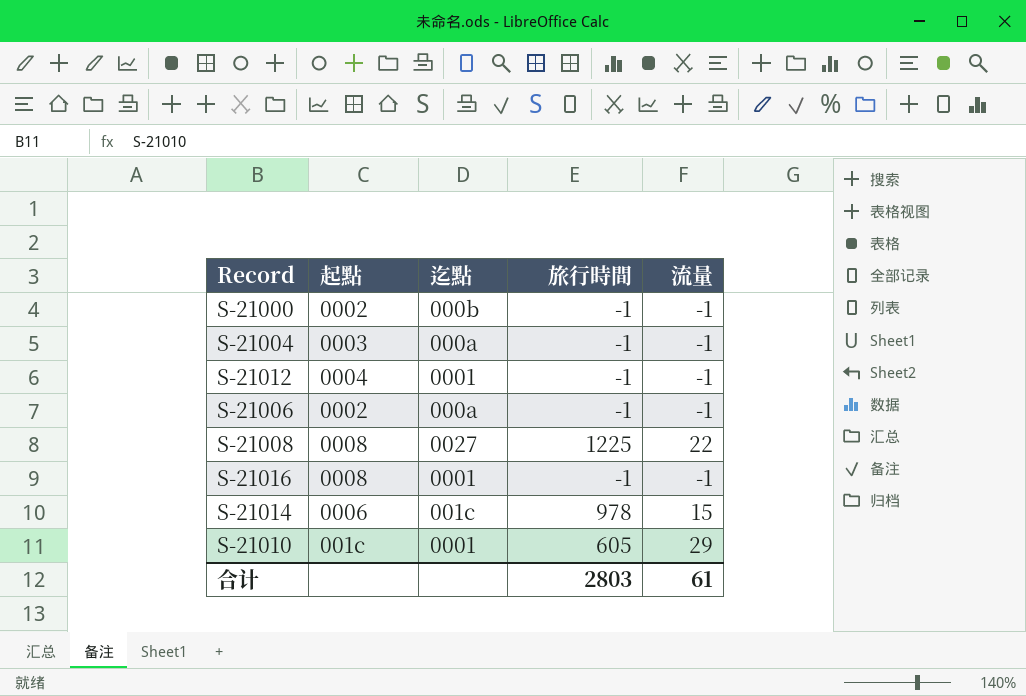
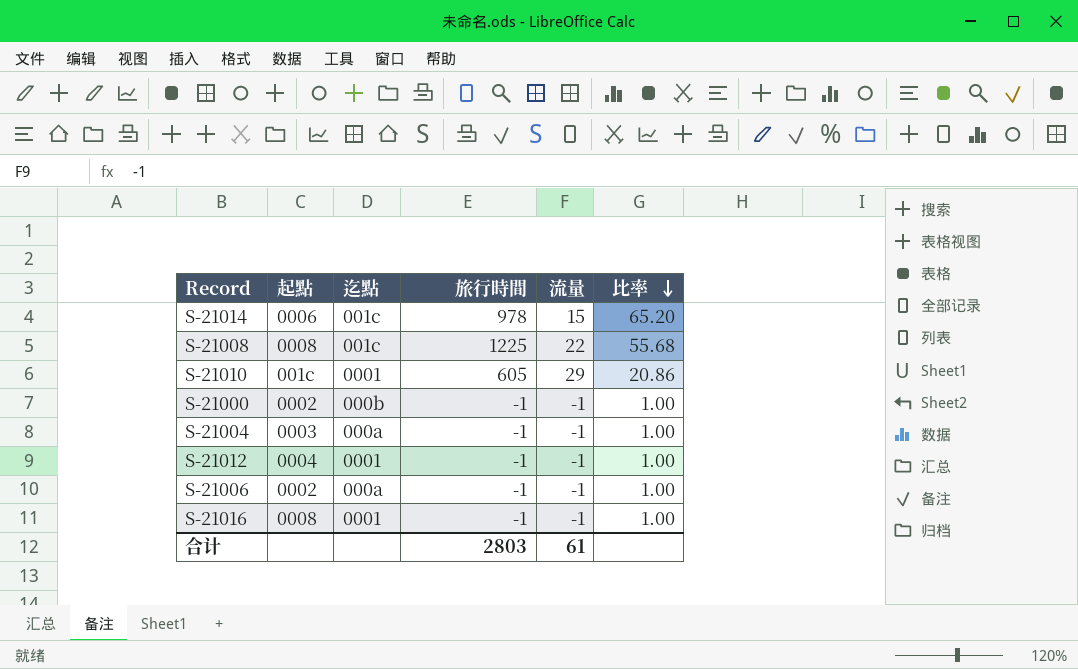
row order: none -> 比率 descending
column 比率 | formula: none -> [旅行時間] / [流量]
S-21008 | 迄點: 0027 -> 001c

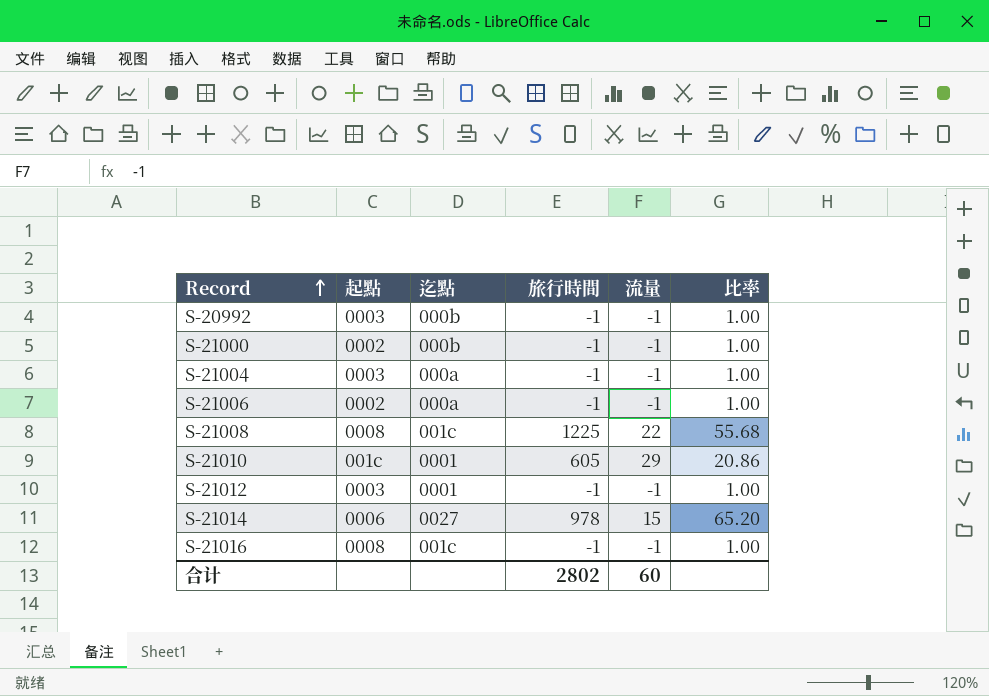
row order: 比率 descending -> Record ascending
row S-20992: none -> 0003 | 000b | -1 | -1 | 1.00
S-21012 | 起點: 0004 -> 0003
S-21014 | 迄點: 001c -> 0027
S-21016 | 迄點: 0001 -> 001c
合计 | 旅行時間: 2803 -> 2802
合计 | 流量: 61 -> 60

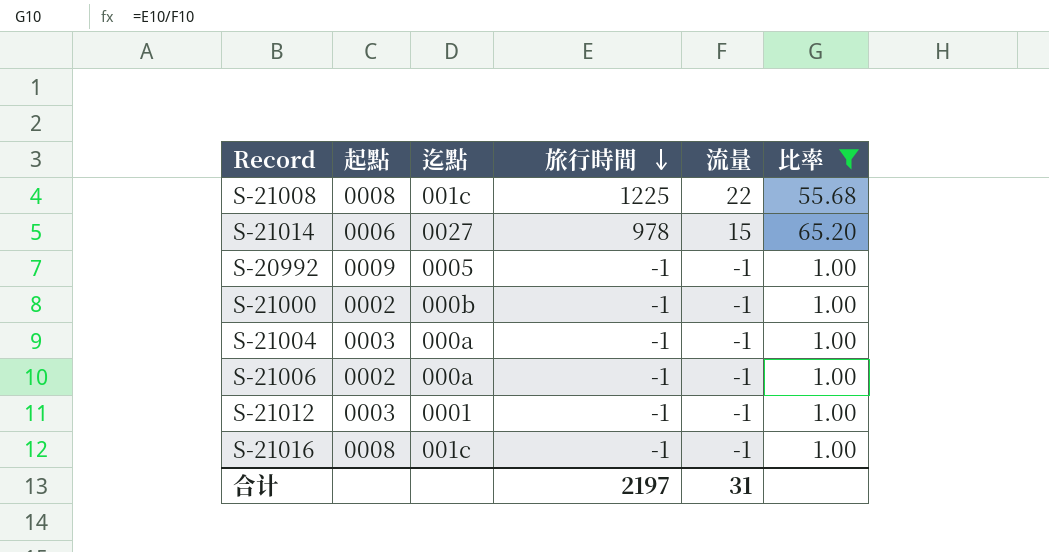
filter: none -> 比率 != 20.86
row order: Record ascending -> 旅行時間 descending
S-20992 | 起點: 0003 -> 0009
S-20992 | 迄點: 000b -> 0005
合计 | 旅行時間: 2802 -> 2197
合计 | 流量: 60 -> 31

